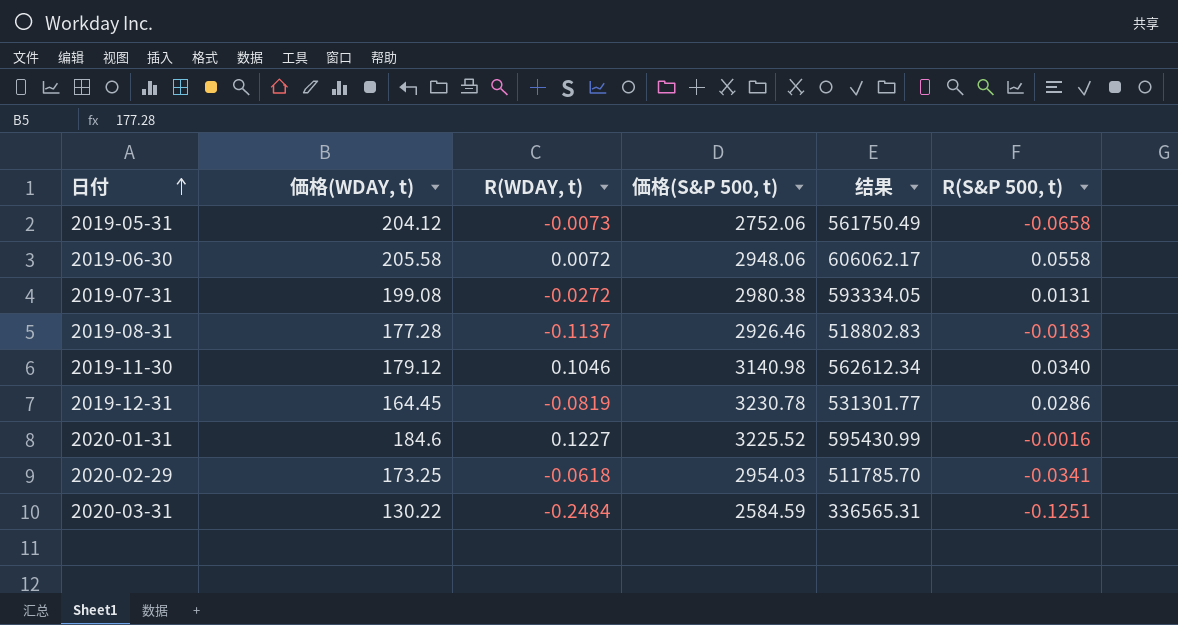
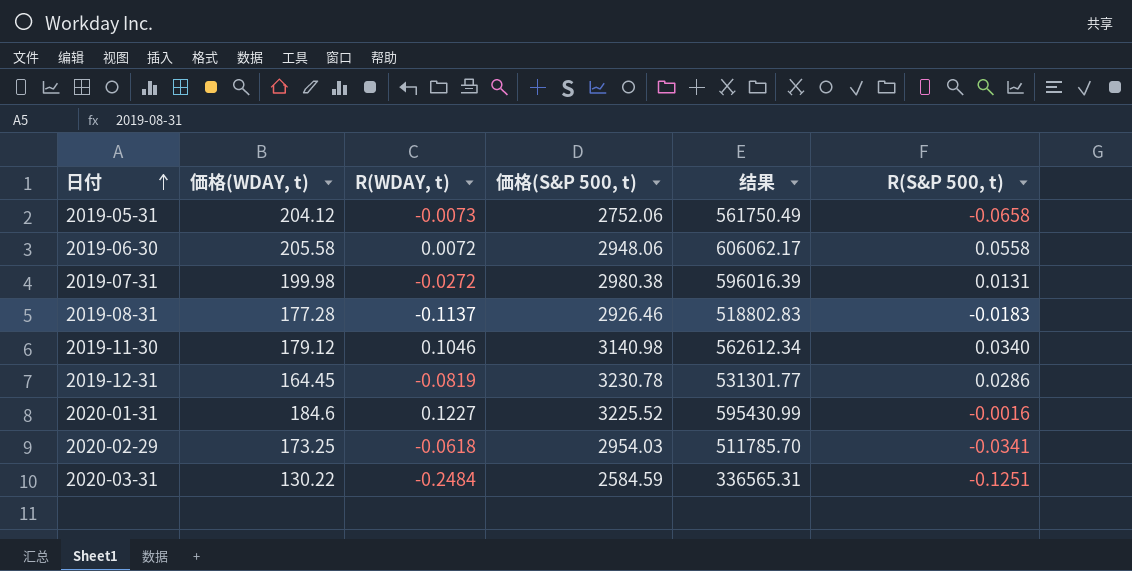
2019-07-31 | 価格(WDAY, t): 199.08 -> 199.98
2019-07-31 | 结果: 593334.05 -> 596016.39

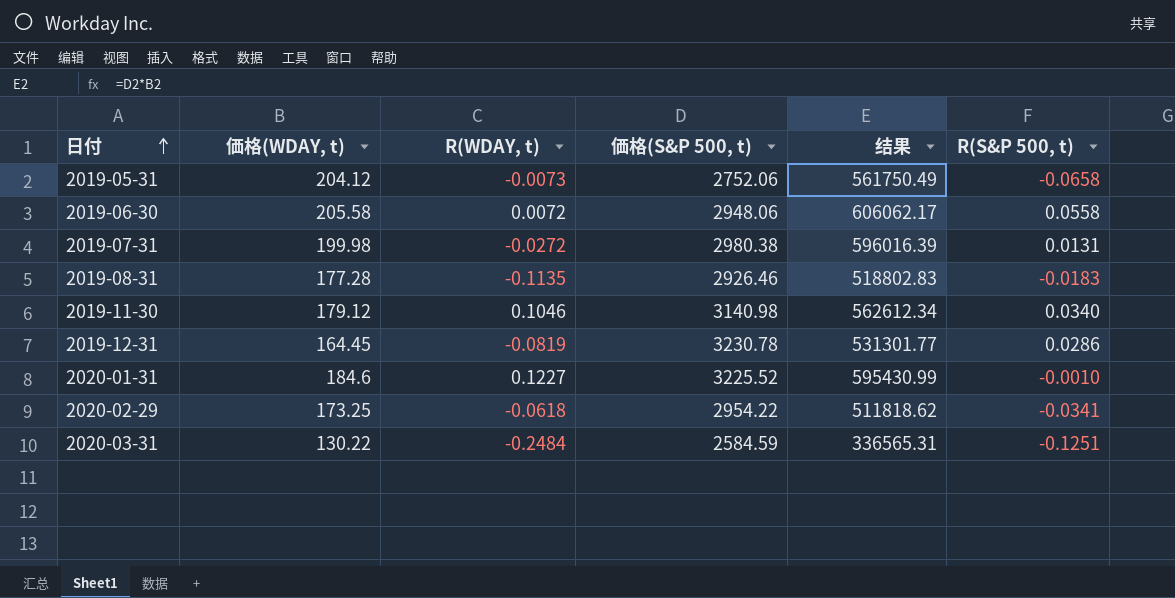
2019-08-31 | R(WDAY, t): -0.1137 -> -0.1135
2020-01-31 | R(S&P 500, t): -0.0016 -> -0.0010
2020-02-29 | 価格(S&P 500, t): 2954.03 -> 2954.22
2020-02-29 | 结果: 511785.70 -> 511818.62

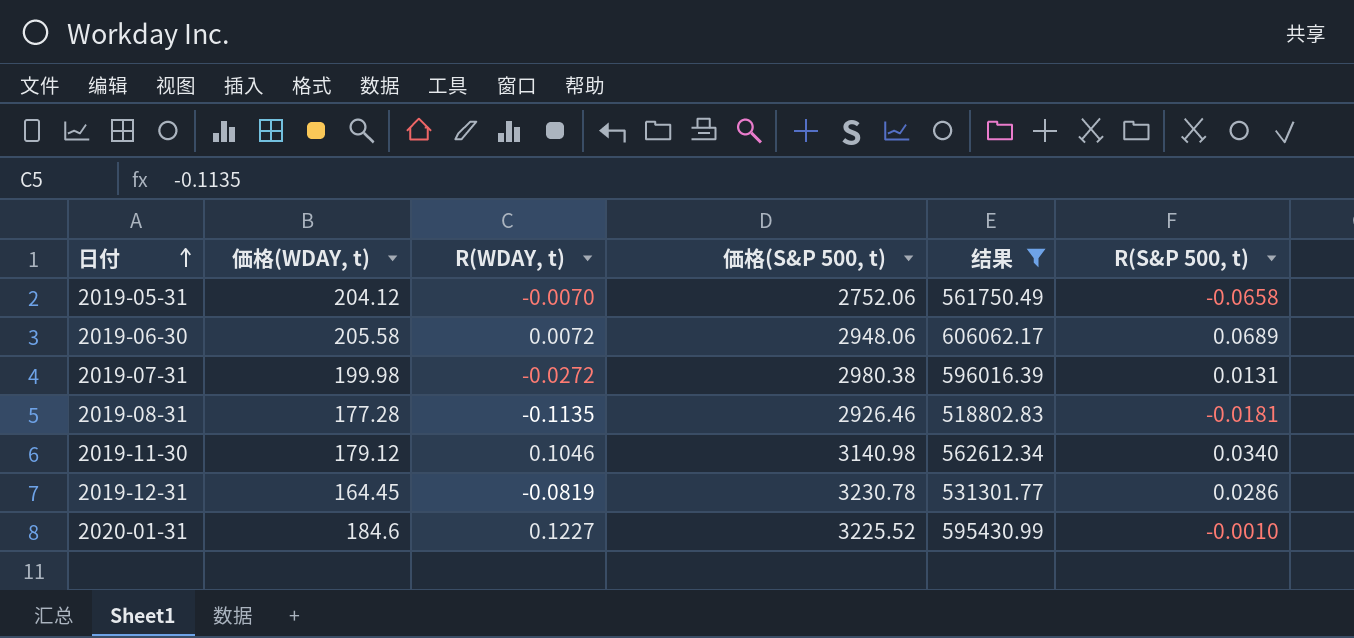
filter: none -> 结果 >= 518802.83
2019-05-31 | R(WDAY, t): -0.0073 -> -0.0070
2019-06-30 | R(S&P 500, t): 0.0558 -> 0.0689
2019-08-31 | R(S&P 500, t): -0.0183 -> -0.0181

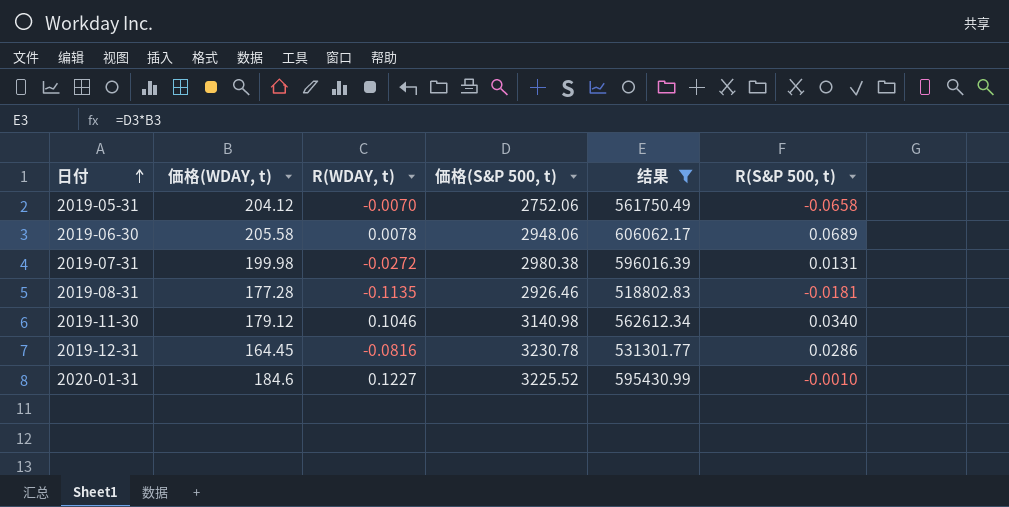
2019-06-30 | R(WDAY, t): 0.0072 -> 0.0078
2019-12-31 | R(WDAY, t): -0.0819 -> -0.0816

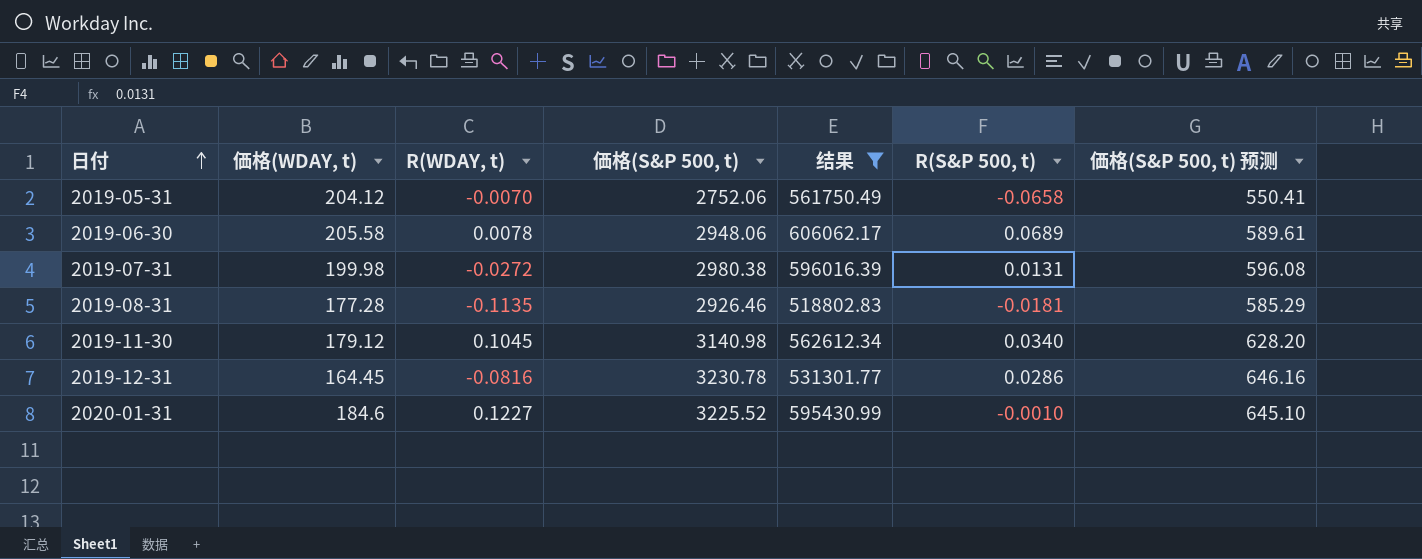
column 価格(S&P 500, t) 预测 | formula: none -> [価格(S&P 500, t)] * 0.2
2019-11-30 | R(WDAY, t): 0.1046 -> 0.1045

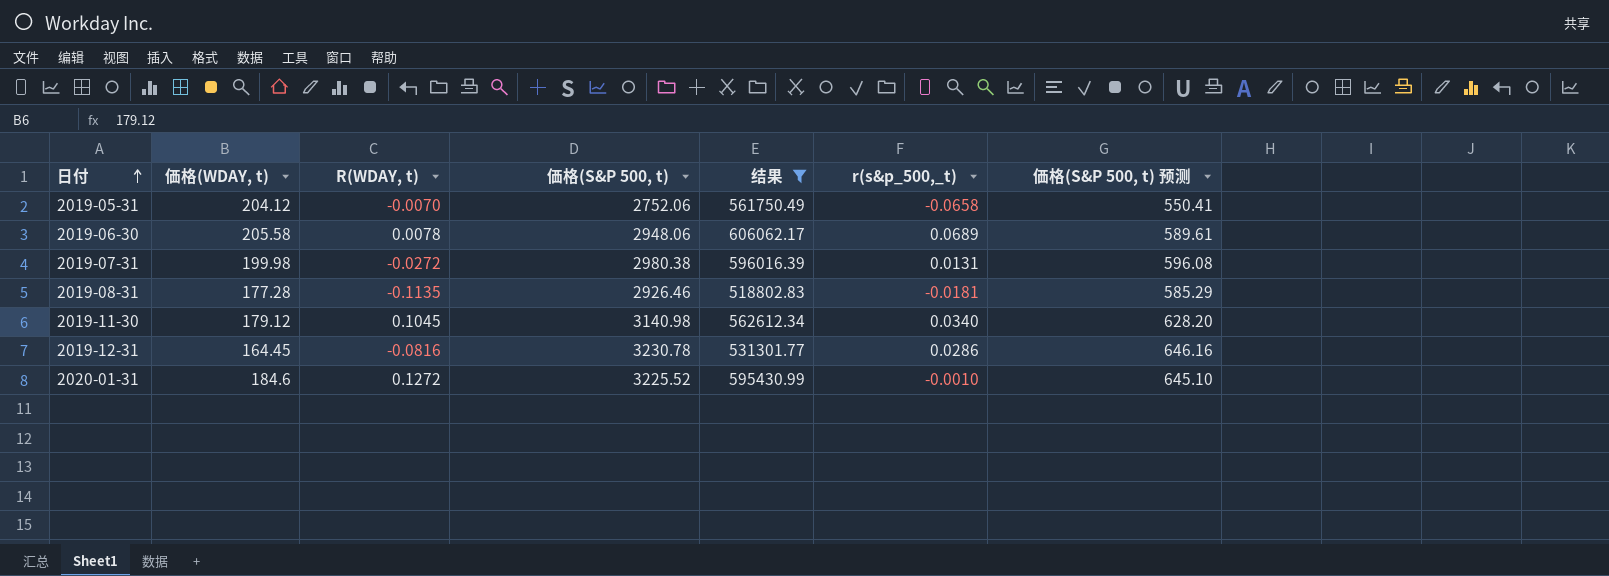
column name: R(S&P 500, t) -> r(s&p_500,_t)
2020-01-31 | R(WDAY, t): 0.1227 -> 0.1272

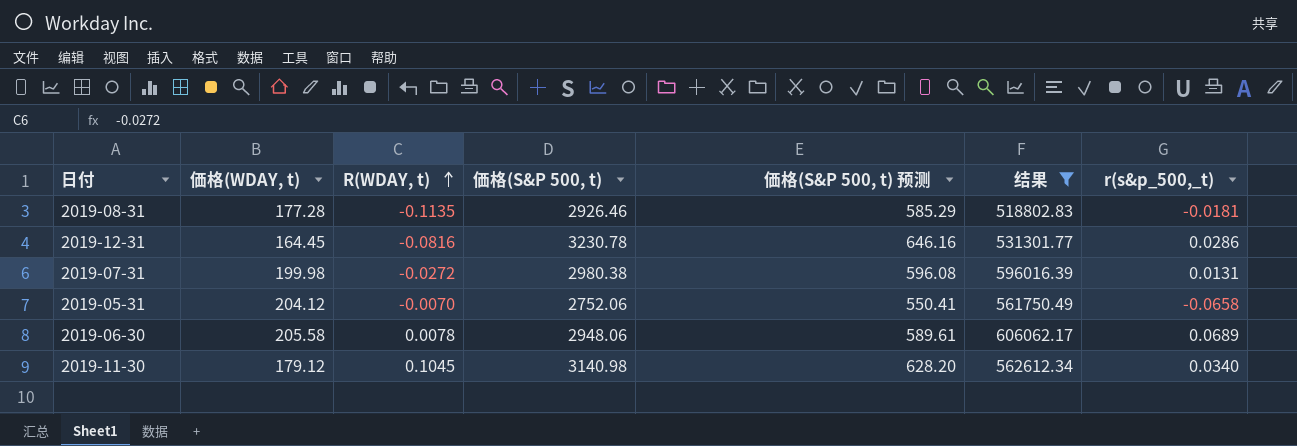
row order: 日付 ascending -> R(WDAY, t) ascending
column 価格(S&P 500, t) 预测 | position: 7 -> 5
row 2020-01-31: 184.6 | 0.1272 | 3225.52 | 595430.99 | -0.0010 | 645.10 -> none

